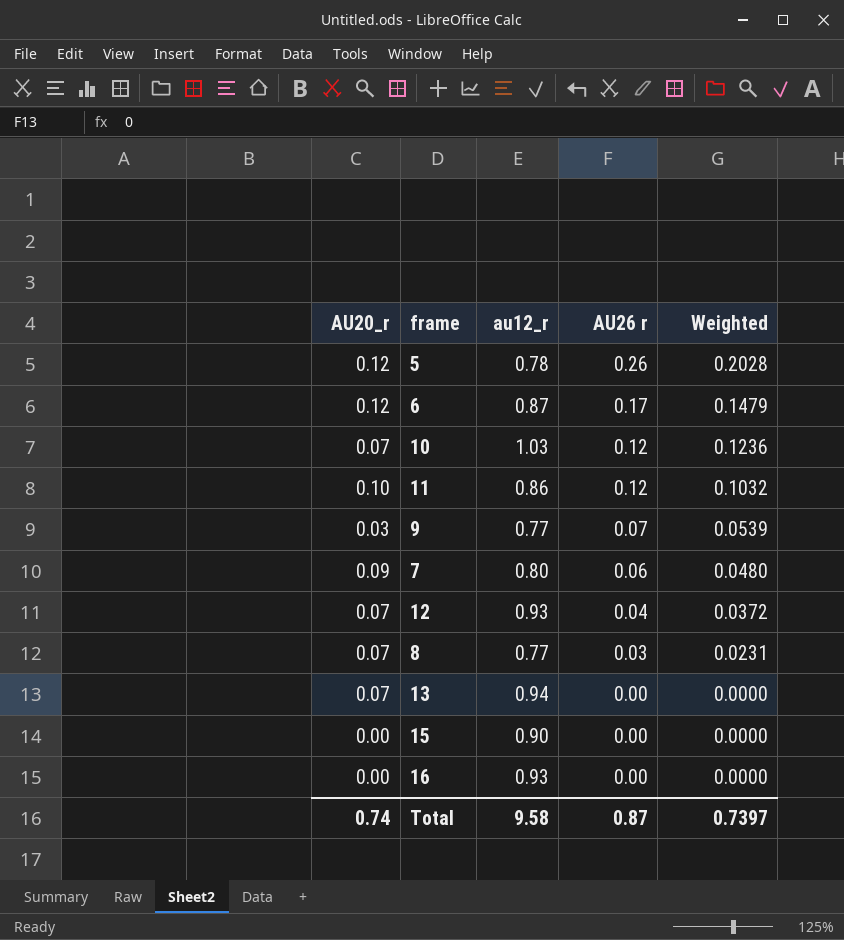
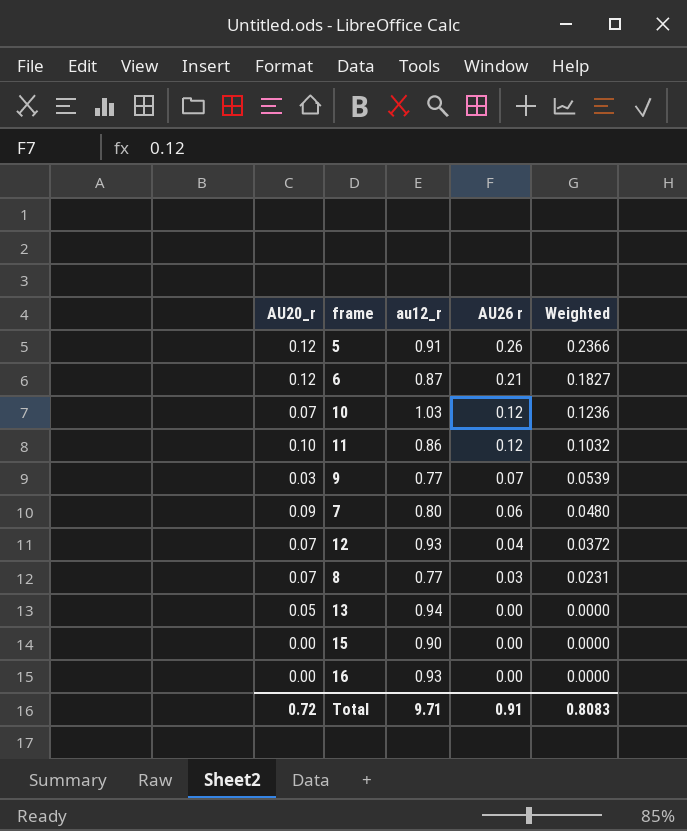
5 | au12_r: 0.78 -> 0.91
5 | Weighted: 0.2028 -> 0.2366
6 | AU26 r: 0.17 -> 0.21
6 | Weighted: 0.1479 -> 0.1827
13 | AU20_r: 0.07 -> 0.05
Total | AU20_r: 0.74 -> 0.72
Total | au12_r: 9.58 -> 9.71
Total | AU26 r: 0.87 -> 0.91
Total | Weighted: 0.7397 -> 0.8083

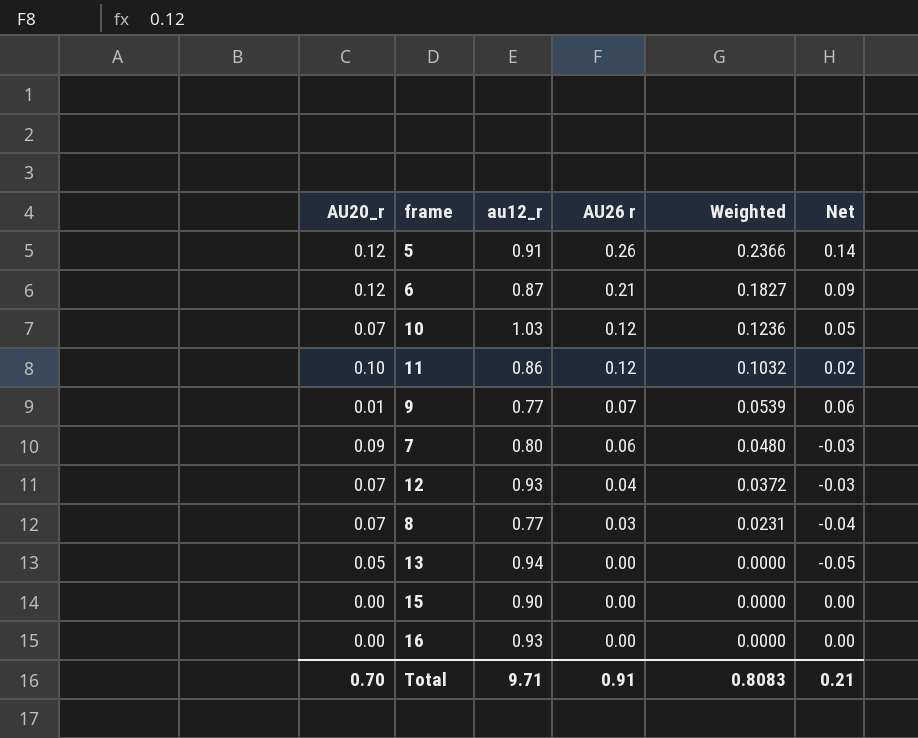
column Net | formula: none -> [AU26 r] - [AU20_r]
9 | AU20_r: 0.03 -> 0.01
Total | AU20_r: 0.72 -> 0.70

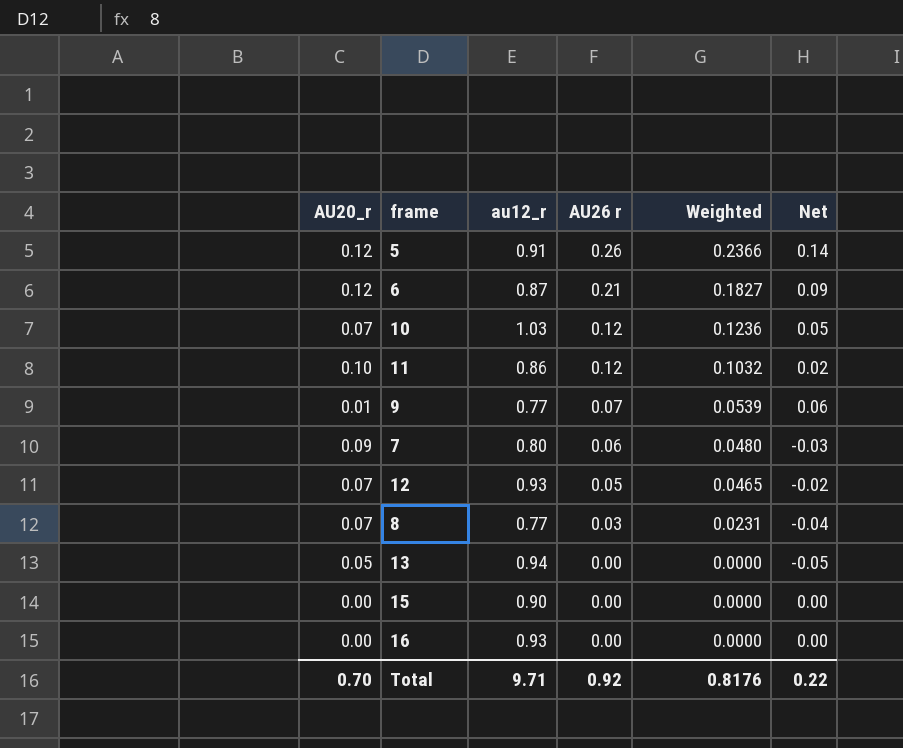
12 | AU26 r: 0.04 -> 0.05
12 | Weighted: 0.0372 -> 0.0465
12 | Net: -0.03 -> -0.02
Total | AU26 r: 0.91 -> 0.92
Total | Weighted: 0.8083 -> 0.8176
Total | Net: 0.21 -> 0.22

